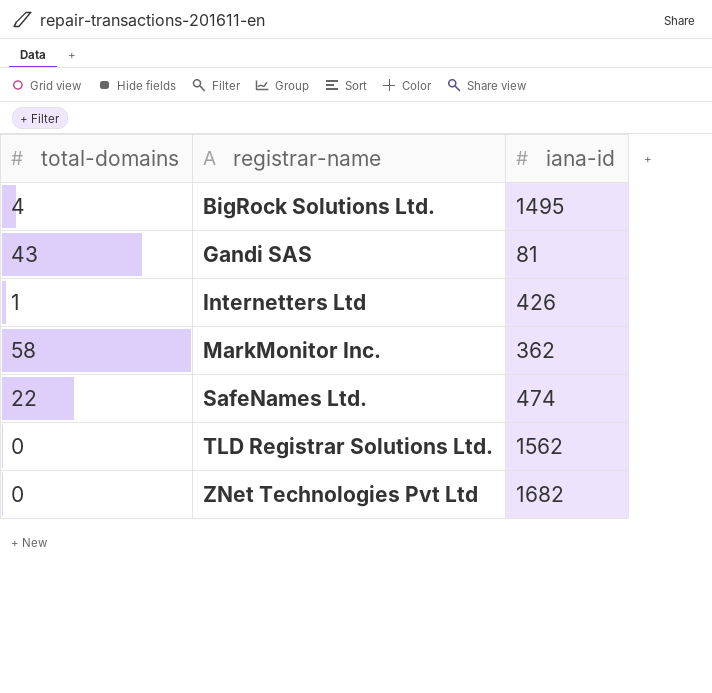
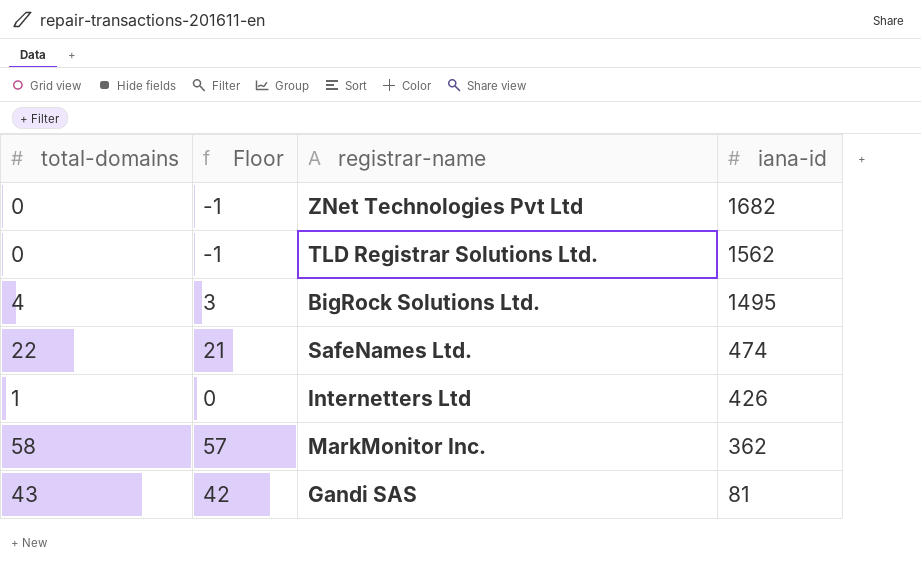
row order: registrar-name ascending -> iana-id descending
column Floor | formula: none -> [total-domains] - 1

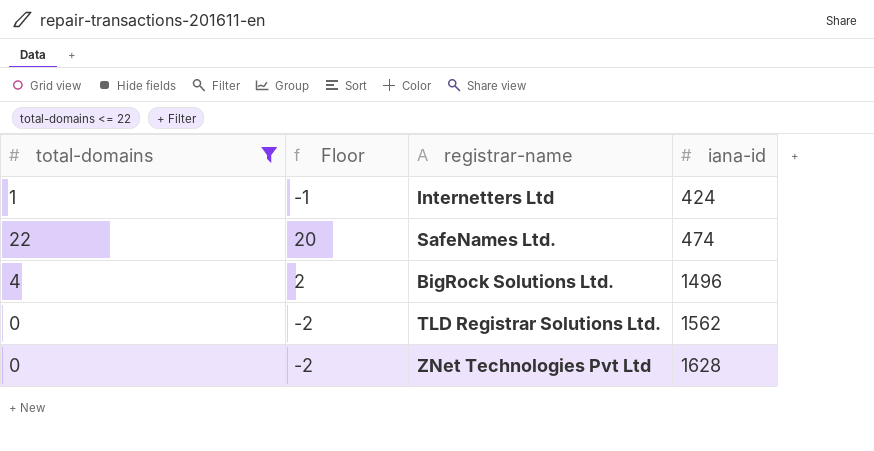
filter: none -> total-domains <= 22
row order: iana-id descending -> iana-id ascending
column Floor | formula: [total-domains] - 1 -> [total-domains] - 2
Internetters Ltd | iana-id: 426 -> 424
BigRock Solutions Ltd. | iana-id: 1495 -> 1496
ZNet Technologies Pvt Ltd | iana-id: 1682 -> 1628

